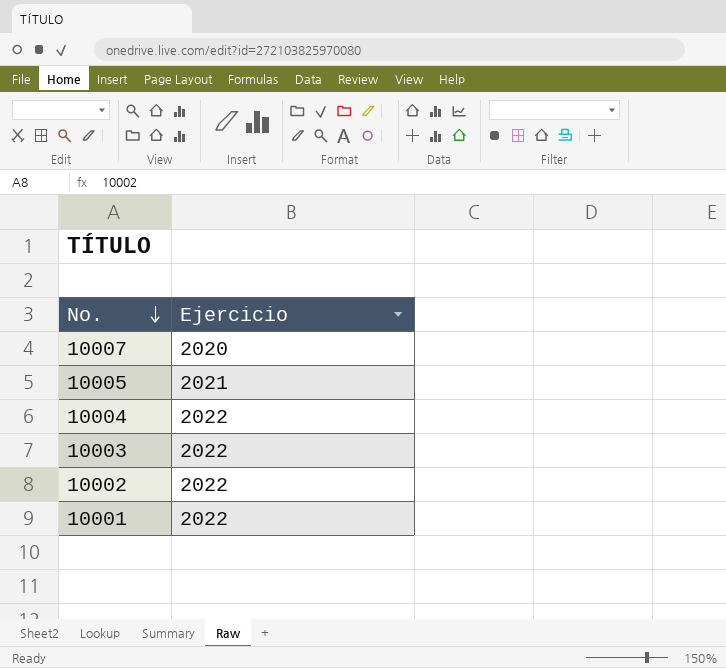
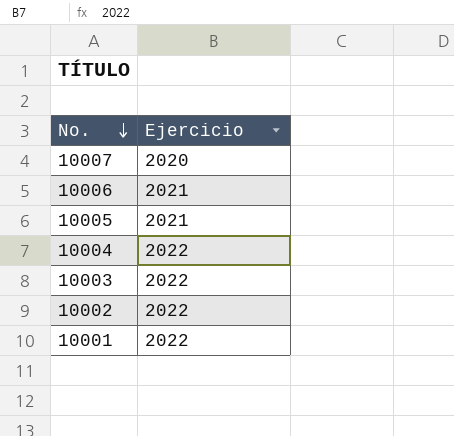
row 10006: none -> 2021

